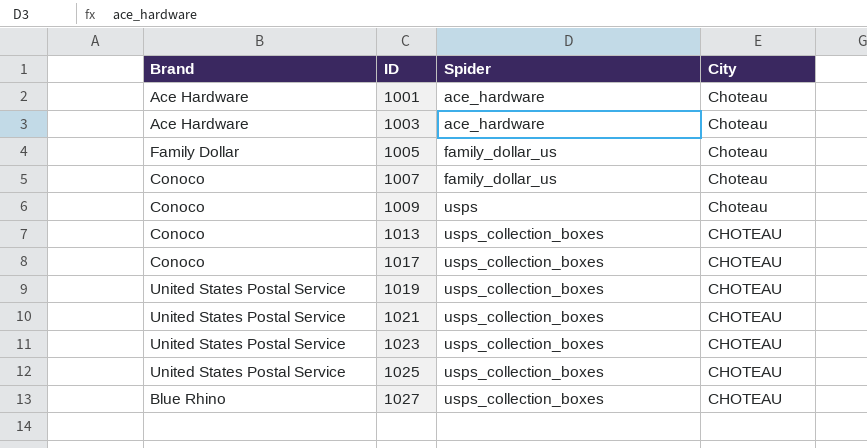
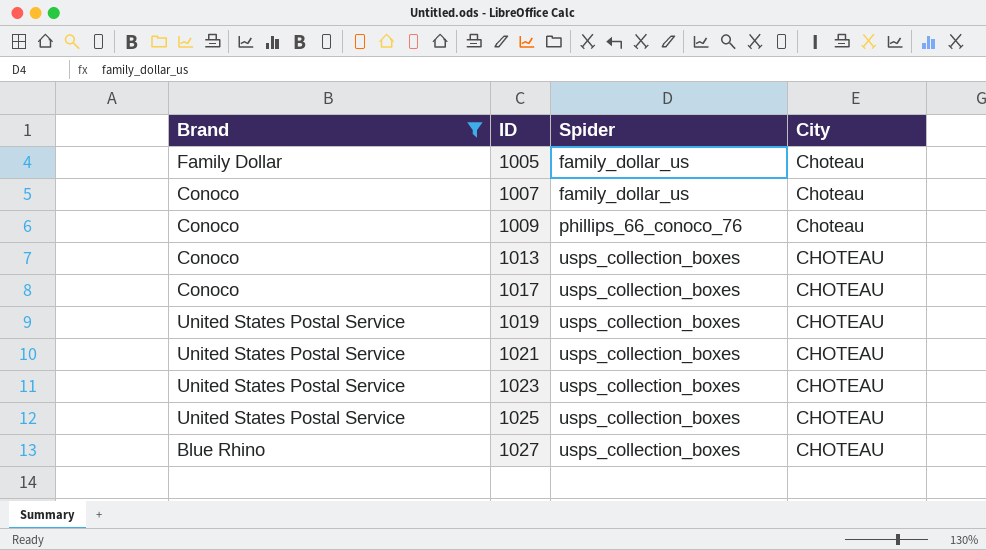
filter: none -> Brand != Ace Hardware
1009 | Spider: usps -> phillips_66_conoco_76

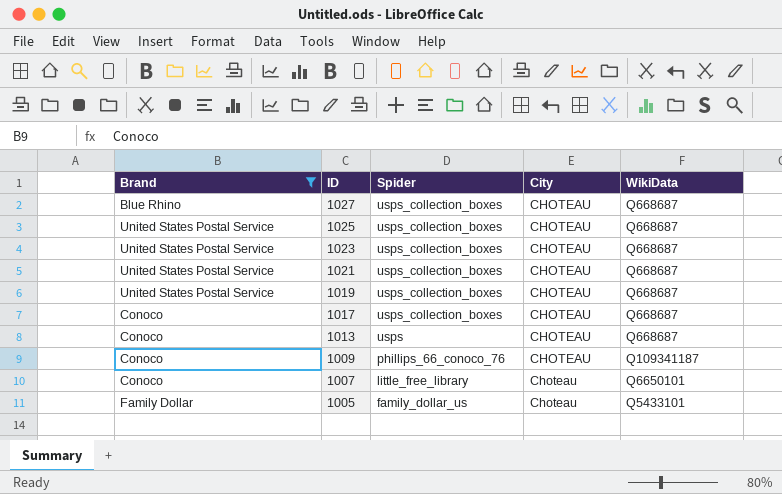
row order: ID ascending -> ID descending
column WikiData | position: none -> 5
1013 | Spider: usps_collection_boxes -> usps
1009 | City: Choteau -> CHOTEAU
1007 | Spider: family_dollar_us -> little_free_library

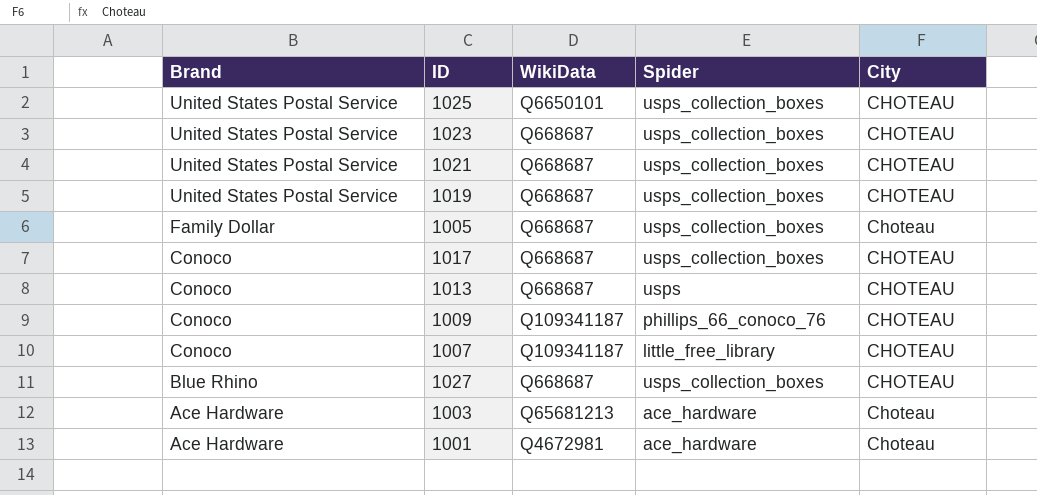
filter: Brand != Ace Hardware -> none
row order: ID descending -> Brand descending
column WikiData | position: 5 -> 3
1025 | WikiData: Q668687 -> Q6650101
1005 | WikiData: Q5433101 -> Q668687
1005 | Spider: family_dollar_us -> usps_collection_boxes
1007 | WikiData: Q6650101 -> Q109341187
1007 | City: Choteau -> CHOTEAU

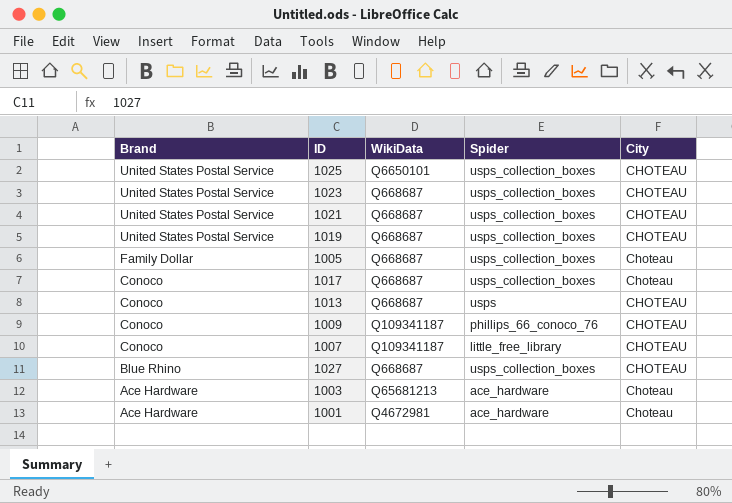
1017 | City: CHOTEAU -> Choteau

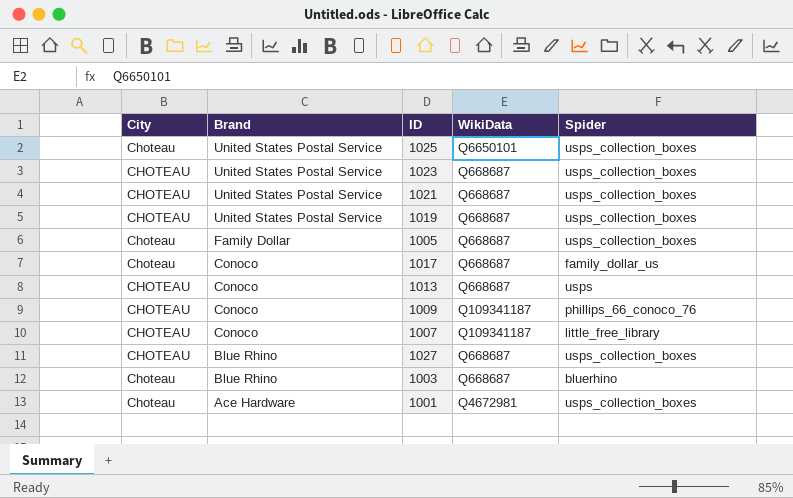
column City | position: 5 -> 1
1025 | City: CHOTEAU -> Choteau
1017 | Spider: usps_collection_boxes -> family_dollar_us
1003 | Brand: Ace Hardware -> Blue Rhino
1003 | WikiData: Q65681213 -> Q668687
1003 | Spider: ace_hardware -> bluerhino
1001 | Spider: ace_hardware -> usps_collection_boxes

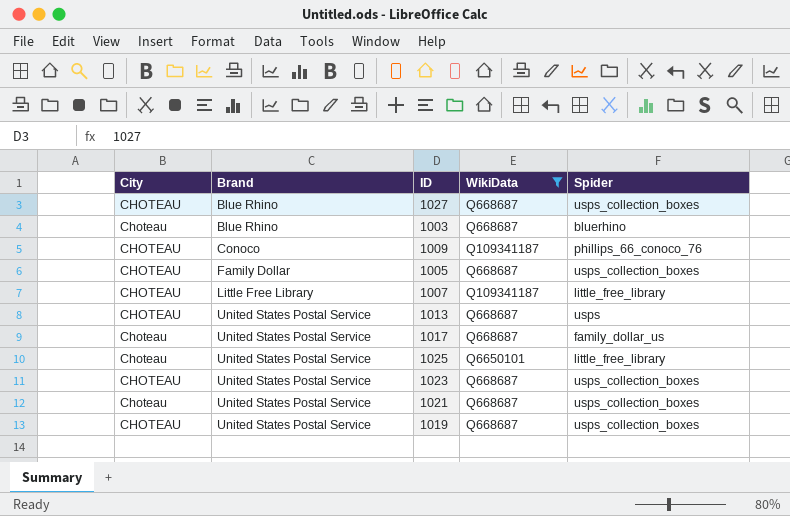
filter: none -> WikiData != Q4672981
row order: Brand descending -> Brand ascending
1005 | City: Choteau -> CHOTEAU
1007 | Brand: Conoco -> Little Free Library
1013 | Brand: Conoco -> United States Postal Service
1017 | Brand: Conoco -> United States Postal Service
1025 | Spider: usps_collection_boxes -> little_free_library
1021 | City: CHOTEAU -> Choteau

